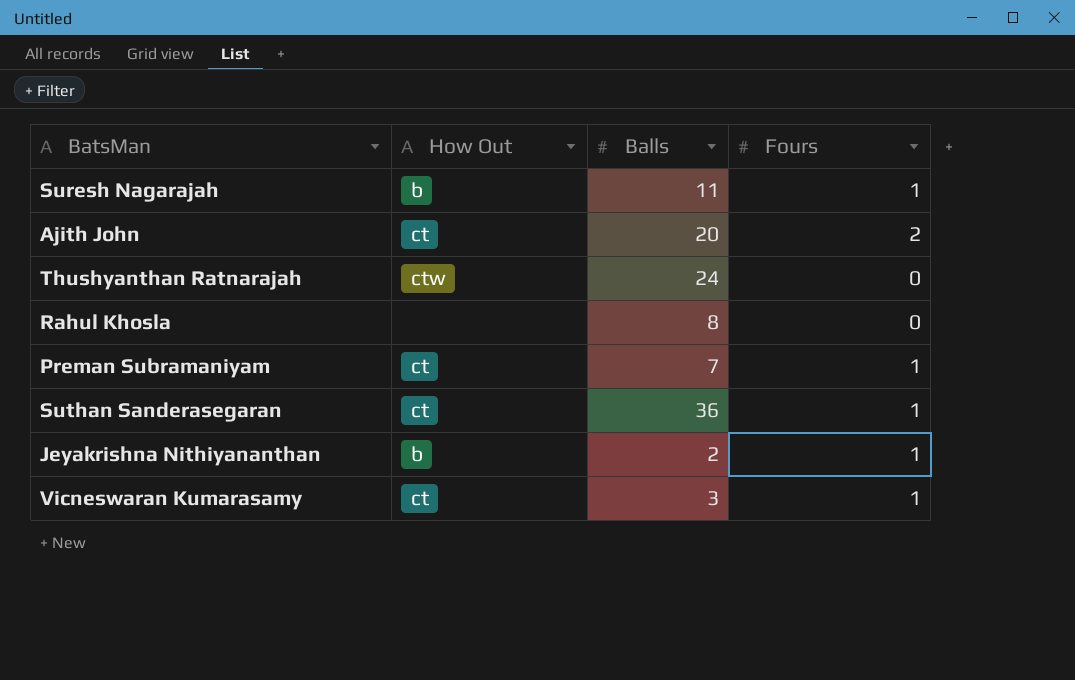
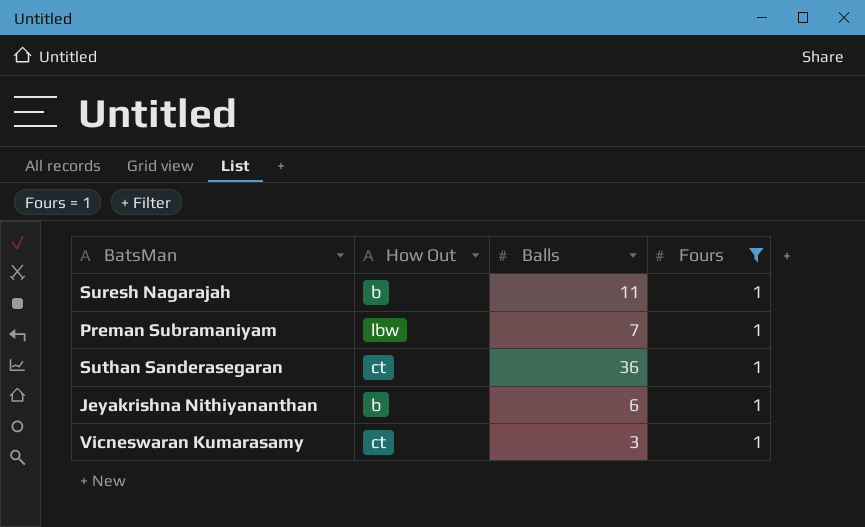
filter: none -> Fours = 1
Preman Subramaniyam | How Out: ct -> lbw
Jeyakrishna Nithiyananthan | Balls: 2 -> 6

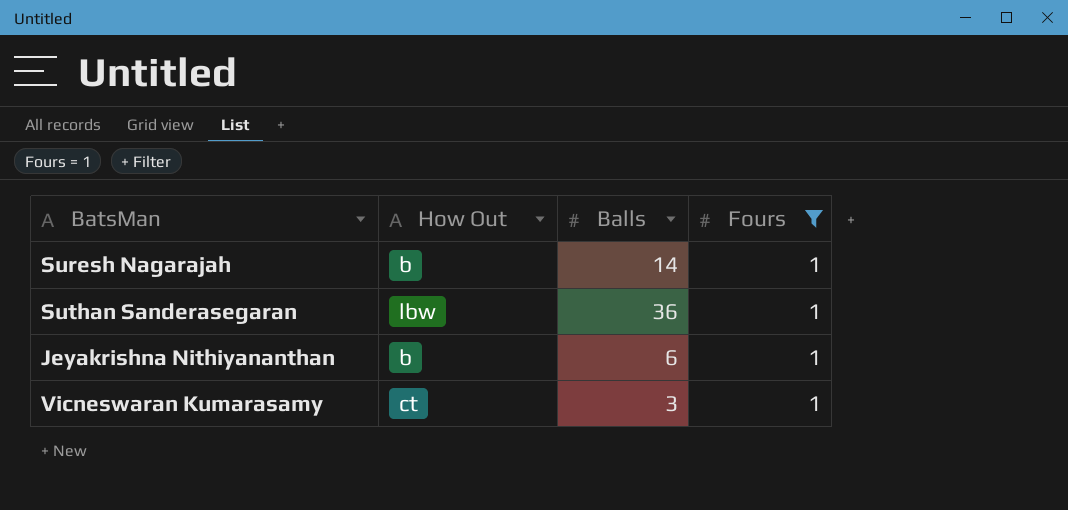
row Preman Subramaniyam: lbw | 7 | 1 -> none
Suresh Nagarajah | Balls: 11 -> 14
Suthan Sanderasegaran | How Out: ct -> lbw

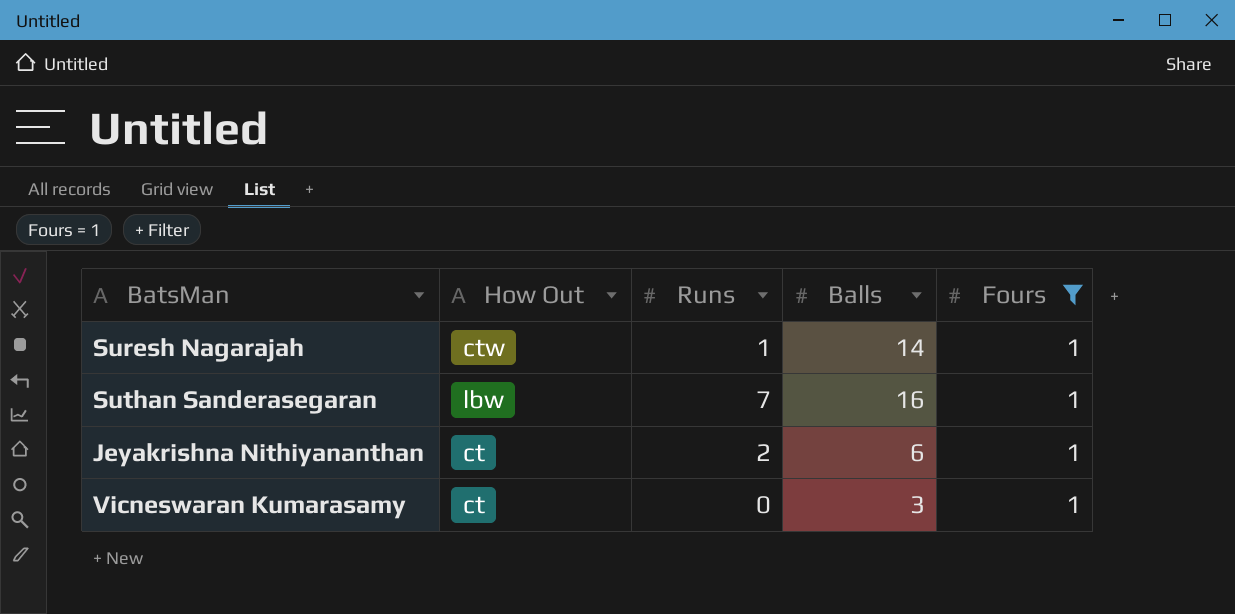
column Runs | position: none -> 3
Suresh Nagarajah | How Out: b -> ctw
Suthan Sanderasegaran | Balls: 36 -> 16
Jeyakrishna Nithiyananthan | How Out: b -> ct

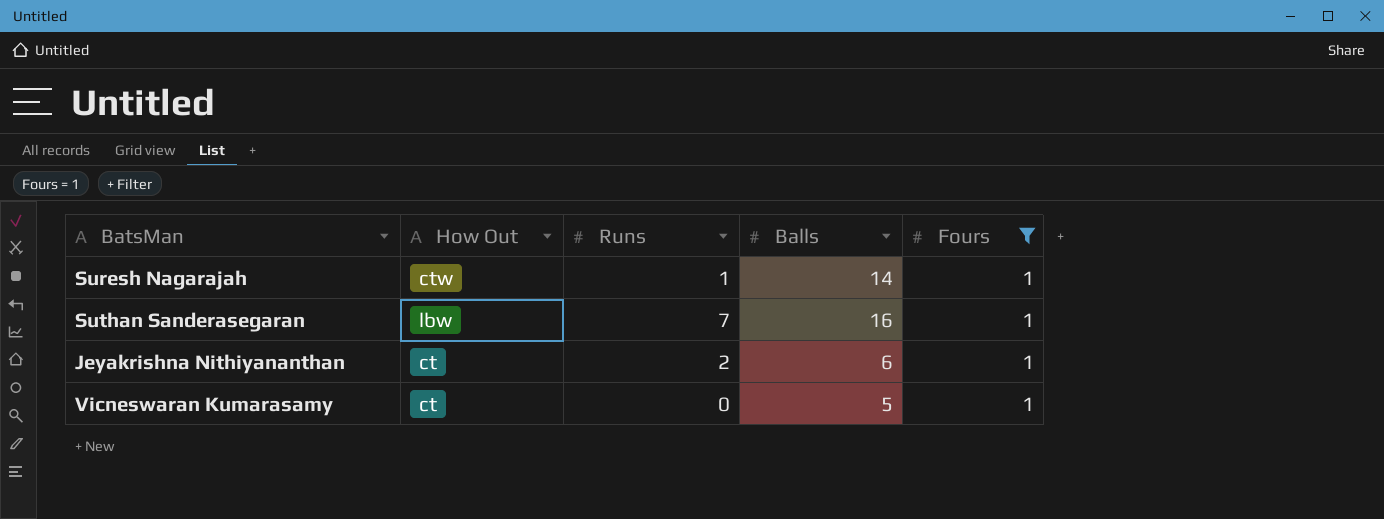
Vicneswaran Kumarasamy | Balls: 3 -> 5

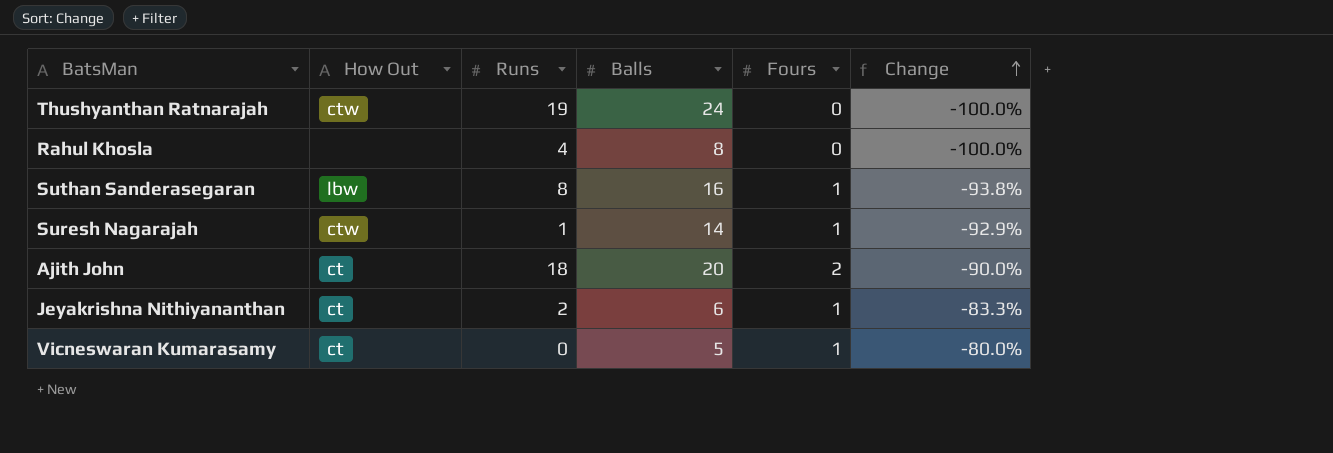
filter: Fours = 1 -> none
row order: none -> Change ascending
column Change | formula: none -> ([Fours] - [Balls]) / [Balls]
Suthan Sanderasegaran | Runs: 7 -> 8

